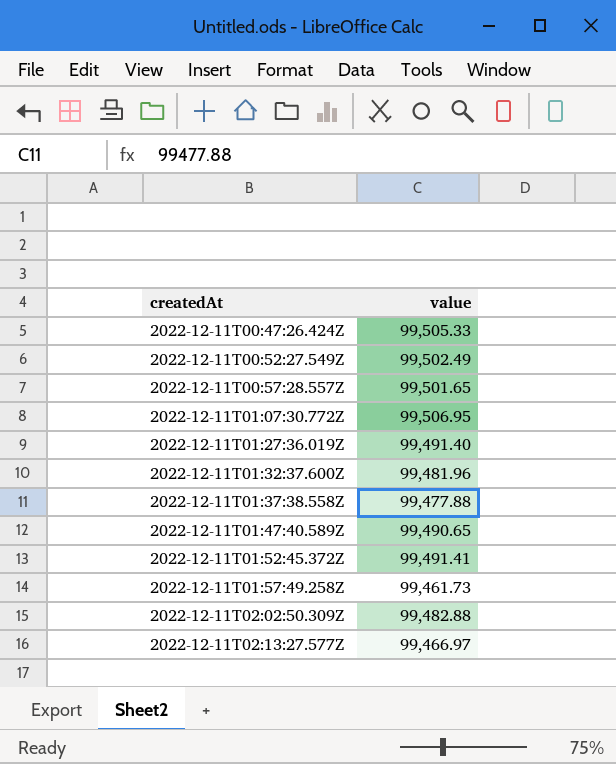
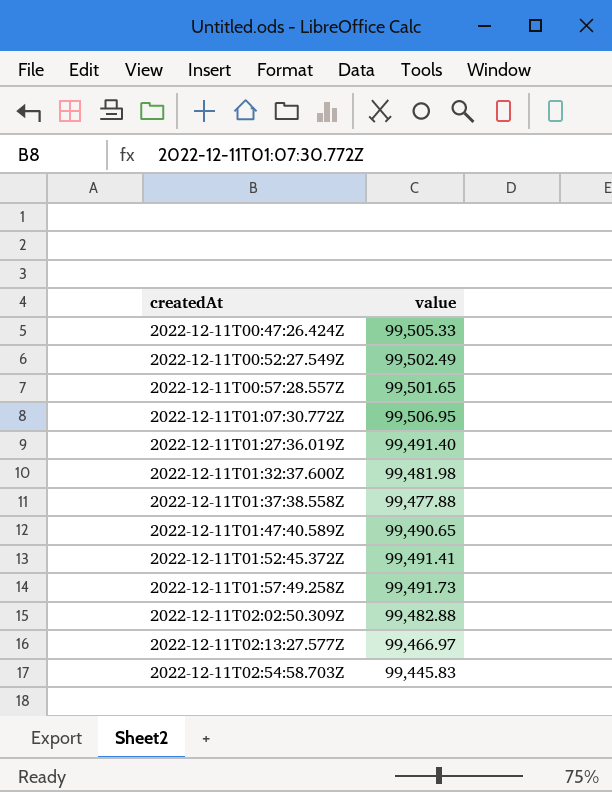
2022-12-11T01:32:37.600Z | value: 99,481.96 -> 99,481.98
2022-12-11T01:57:49.258Z | value: 99,461.73 -> 99,491.73
row 2022-12-11T02:54:58.703Z: none -> 99,445.83

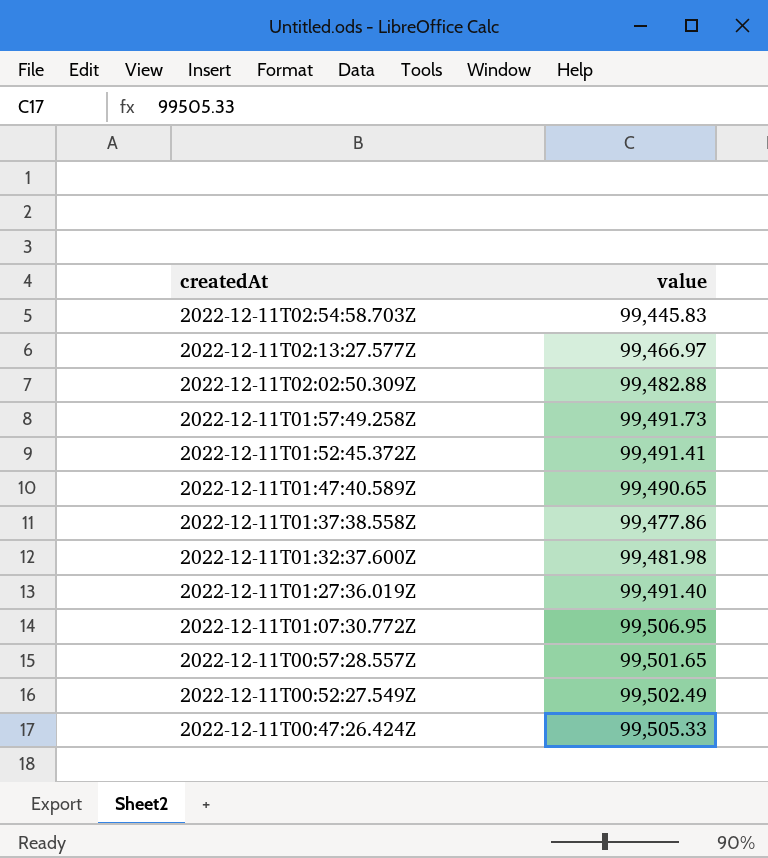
row order: createdAt ascending -> createdAt descending
2022-12-11T01:37:38.558Z | value: 99,477.88 -> 99,477.86

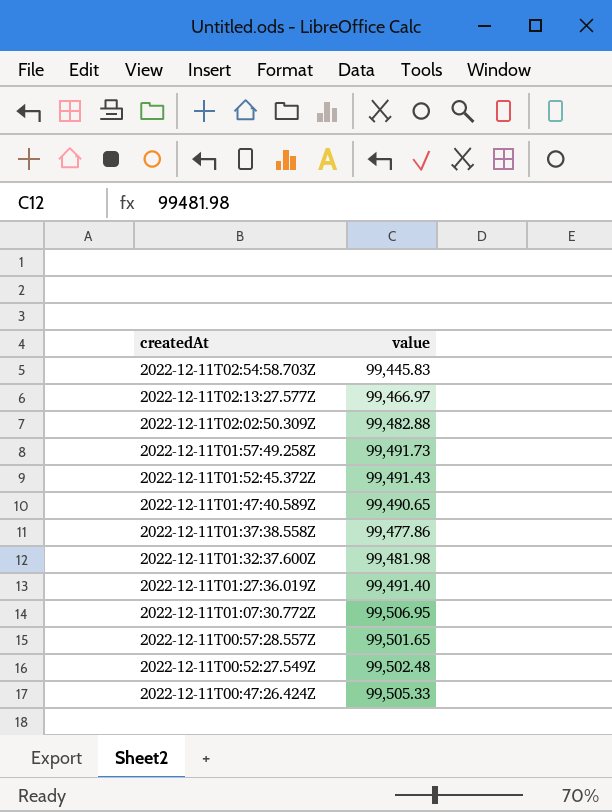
2022-12-11T01:52:45.372Z | value: 99,491.41 -> 99,491.43
2022-12-11T00:52:27.549Z | value: 99,502.49 -> 99,502.48

